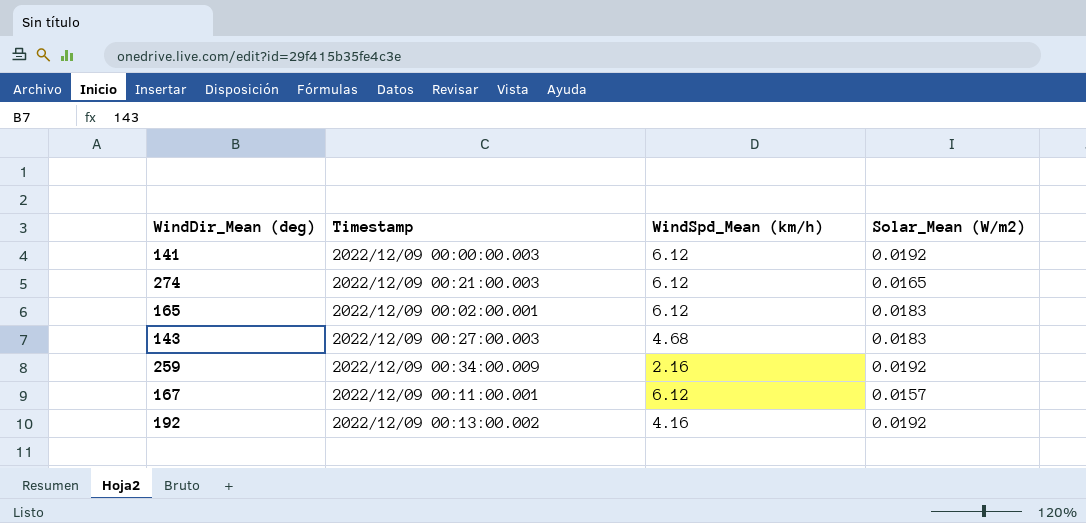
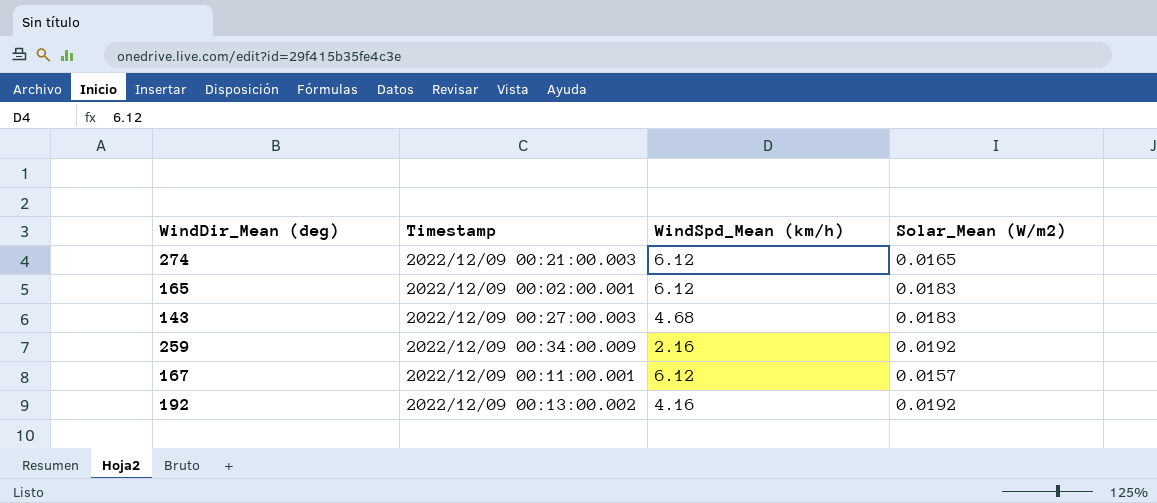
row 141: 2022/12/09 00:00:00.003 | 6.12 | 0.0192 -> none

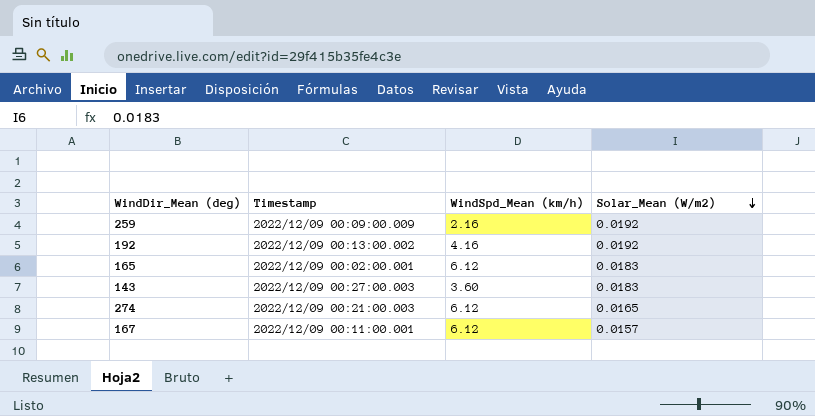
row order: none -> Solar_Mean (W/m2) descending
259 | Timestamp: 2022/12/09 00:34:00.009 -> 2022/12/09 00:09:00.009
143 | WindSpd_Mean (km/h): 4.68 -> 3.60

